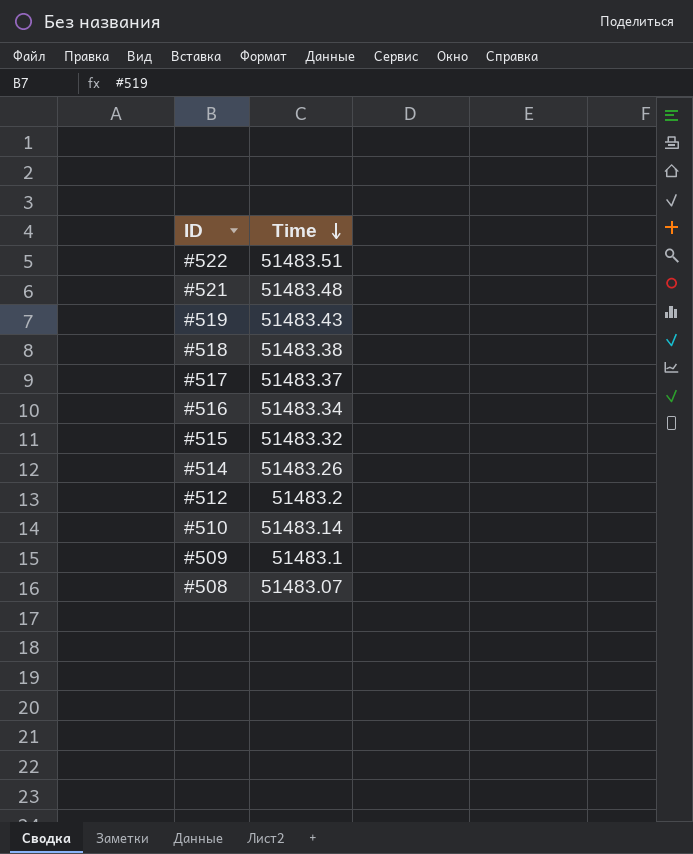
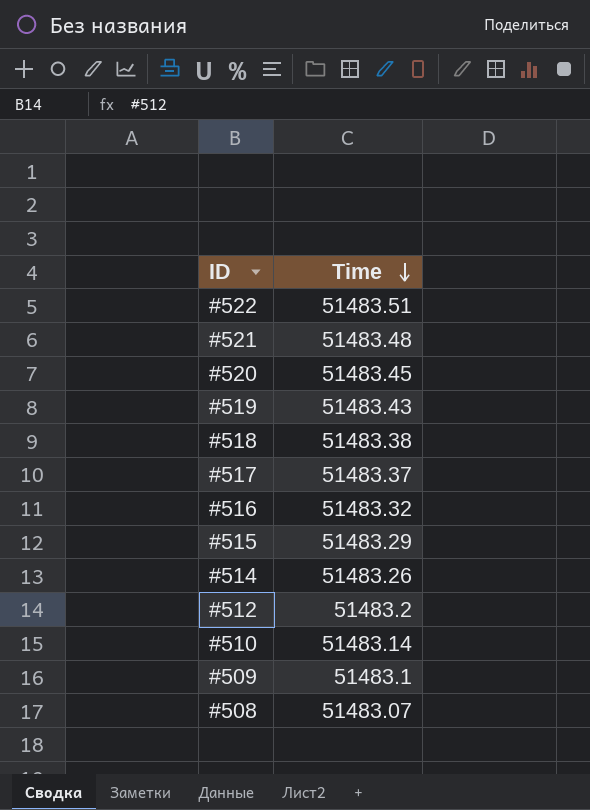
row #520: none -> 51483.45
#516 | Time: 51483.34 -> 51483.32
#515 | Time: 51483.32 -> 51483.29

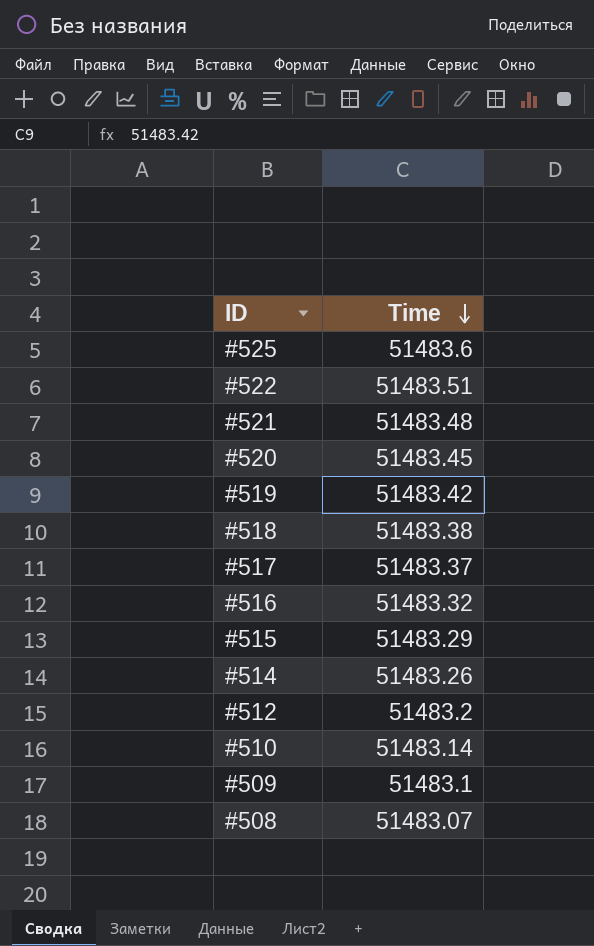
row #525: none -> 51483.6
#519 | Time: 51483.43 -> 51483.42

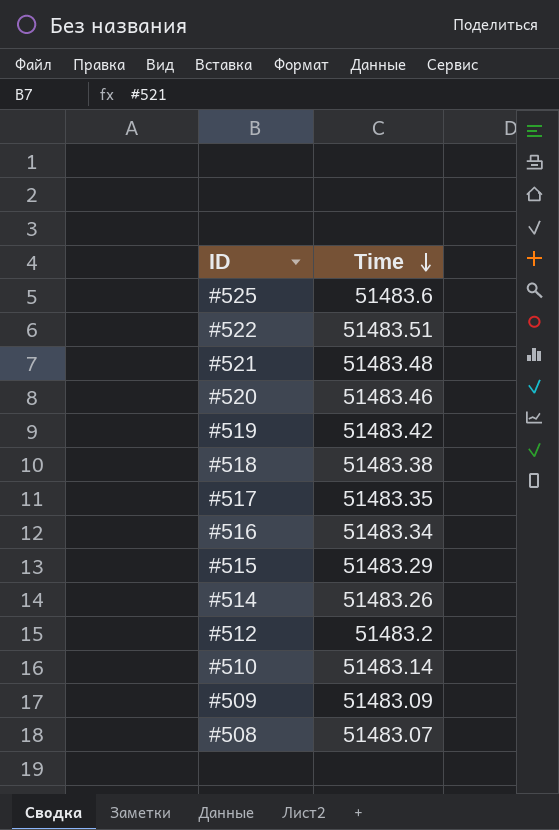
#520 | Time: 51483.45 -> 51483.46
#517 | Time: 51483.37 -> 51483.35
#516 | Time: 51483.32 -> 51483.34
#509 | Time: 51483.1 -> 51483.09

